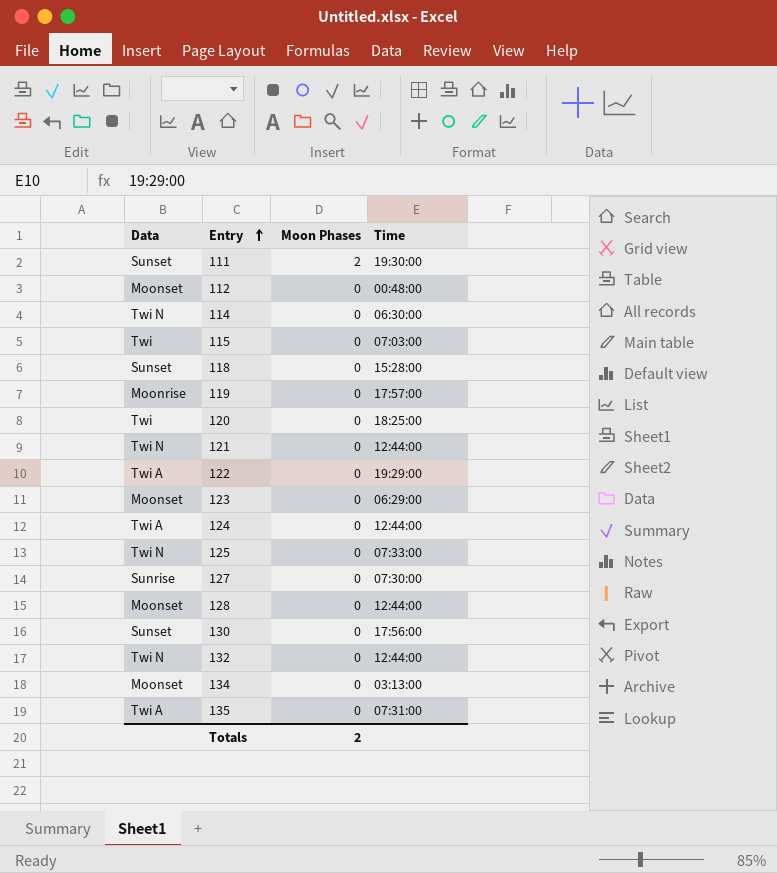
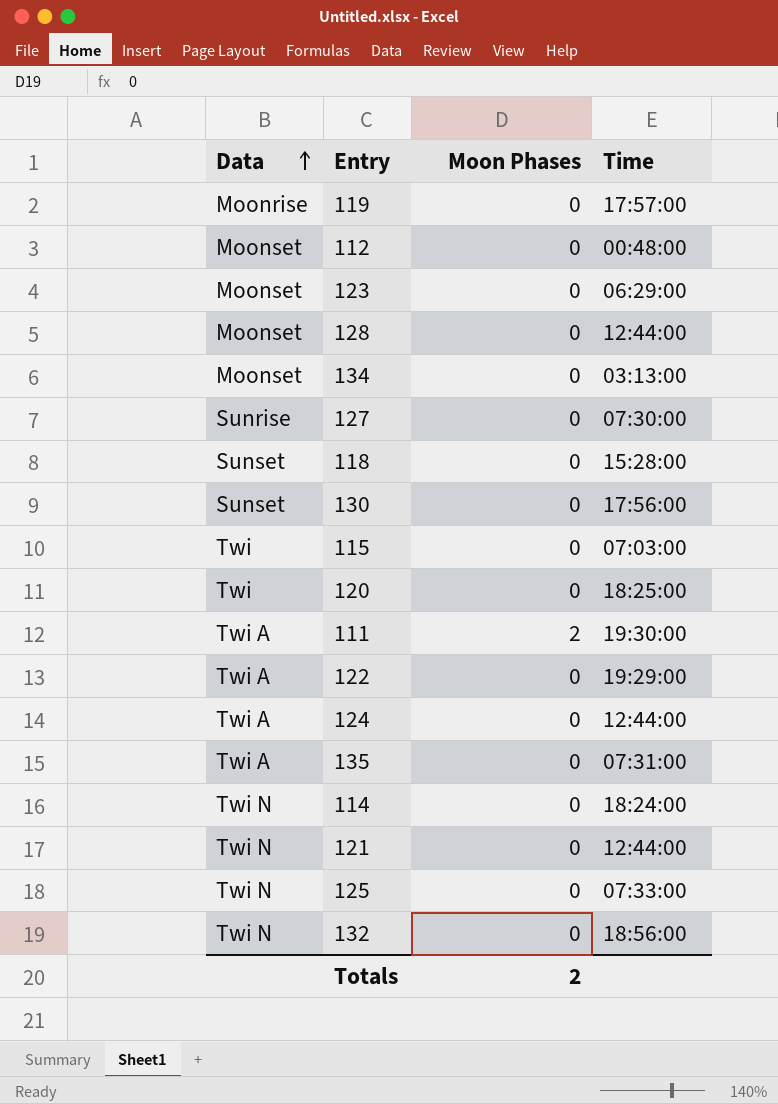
row order: Entry ascending -> Data ascending
111 | Data: Sunset -> Twi A
114 | Time: 06:30:00 -> 18:24:00
132 | Time: 12:44:00 -> 18:56:00

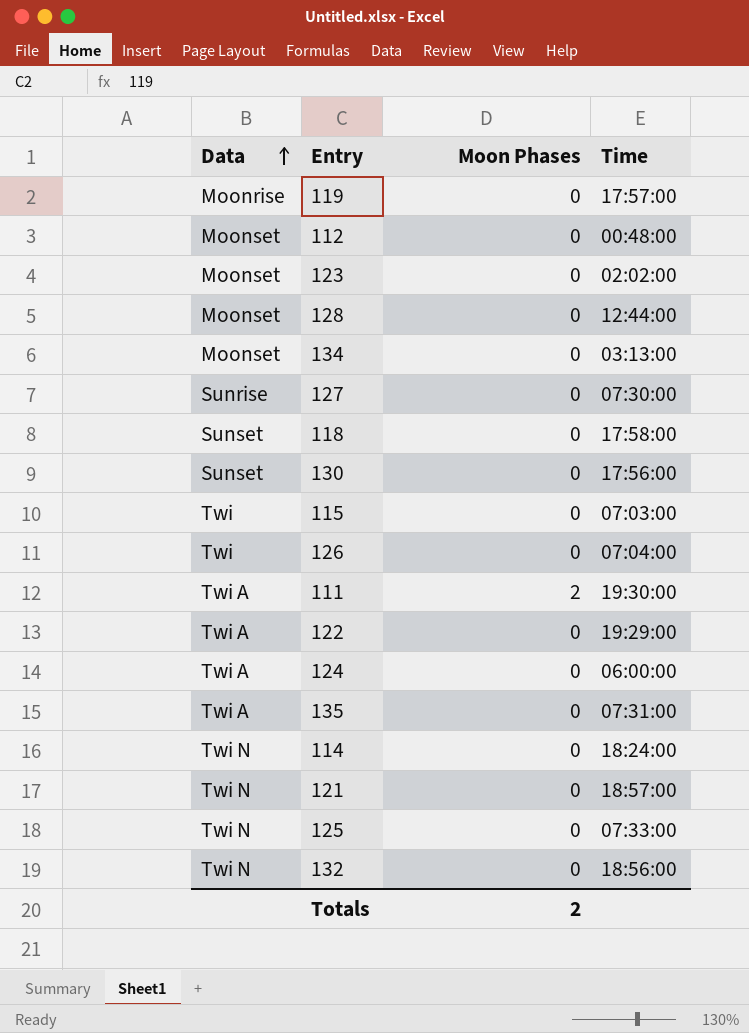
row 120: Twi | 0 | 18:25:00 -> none
123 | Time: 06:29:00 -> 02:02:00
118 | Time: 15:28:00 -> 17:58:00
row 126: none -> Twi | 0 | 07:04:00
124 | Time: 12:44:00 -> 06:00:00
121 | Time: 12:44:00 -> 18:57:00

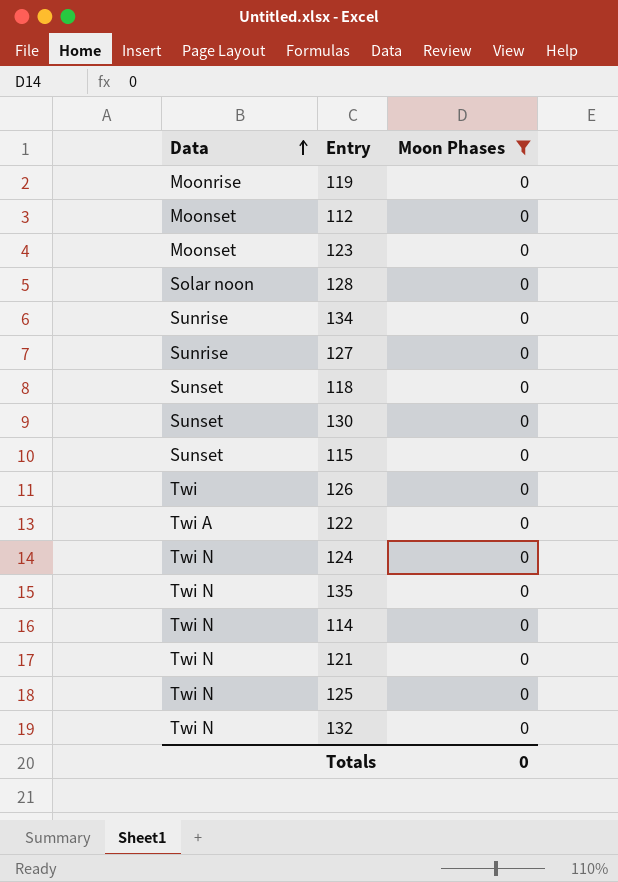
filter: none -> Moon Phases = 0
column Time | position: 4 -> none
128 | Data: Moonset -> Solar noon
134 | Data: Moonset -> Sunrise
115 | Data: Twi -> Sunset
124 | Data: Twi A -> Twi N
135 | Data: Twi A -> Twi N
Totals | Moon Phases: 2 -> 0

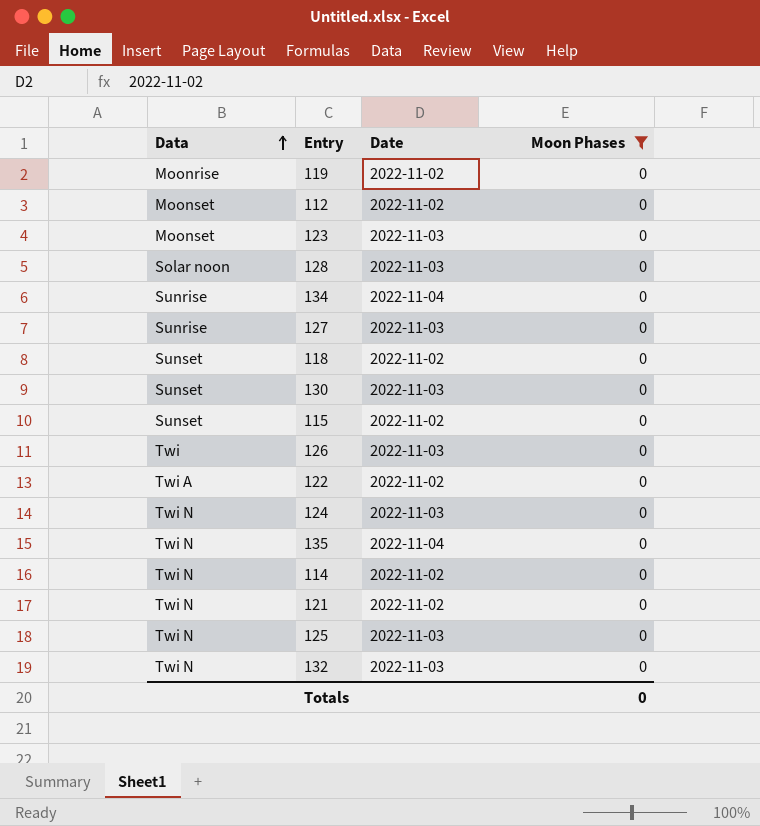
column Date | position: none -> 3

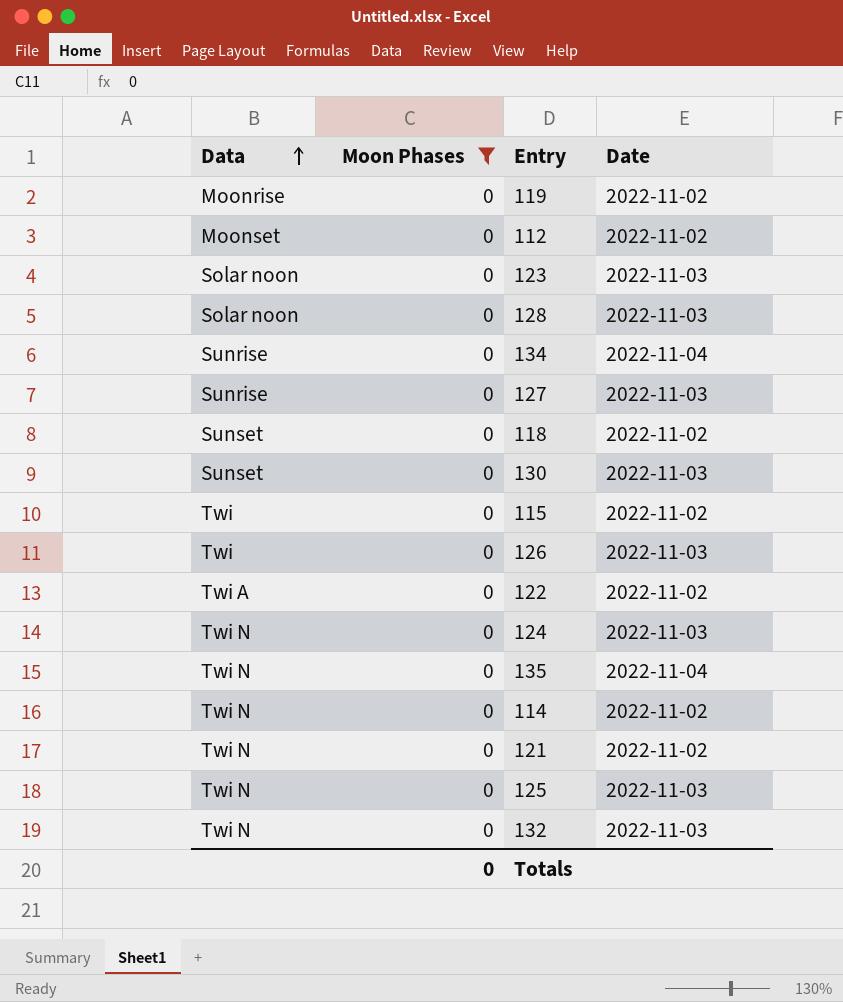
column Moon Phases | position: 4 -> 2
123 | Data: Moonset -> Solar noon
115 | Data: Sunset -> Twi

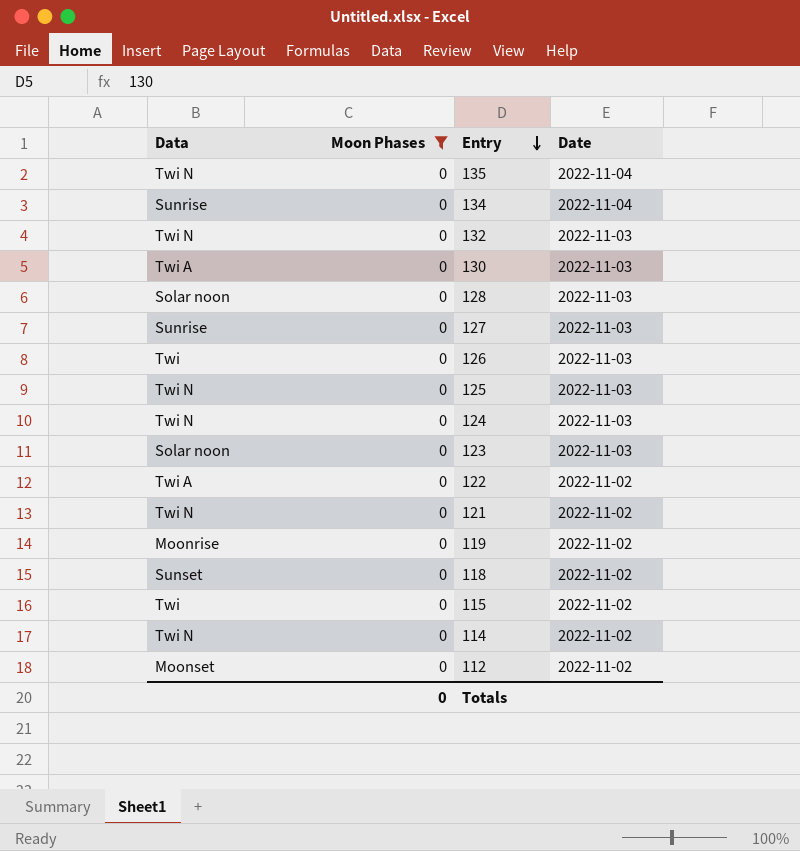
row order: Data ascending -> Entry descending
130 | Data: Sunset -> Twi A

